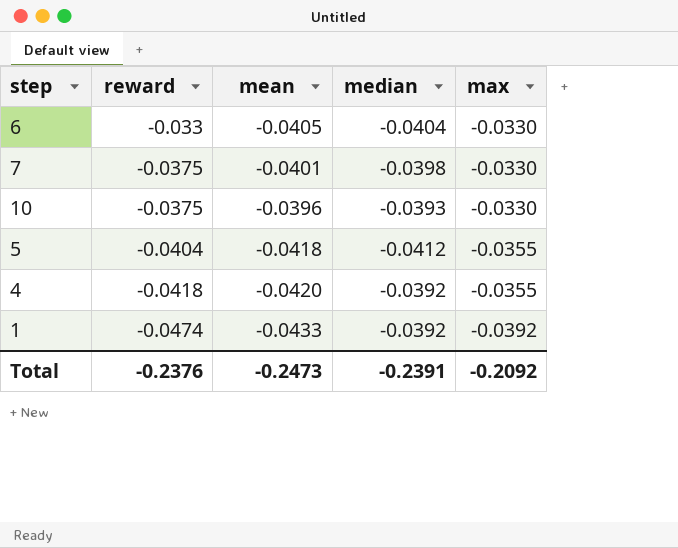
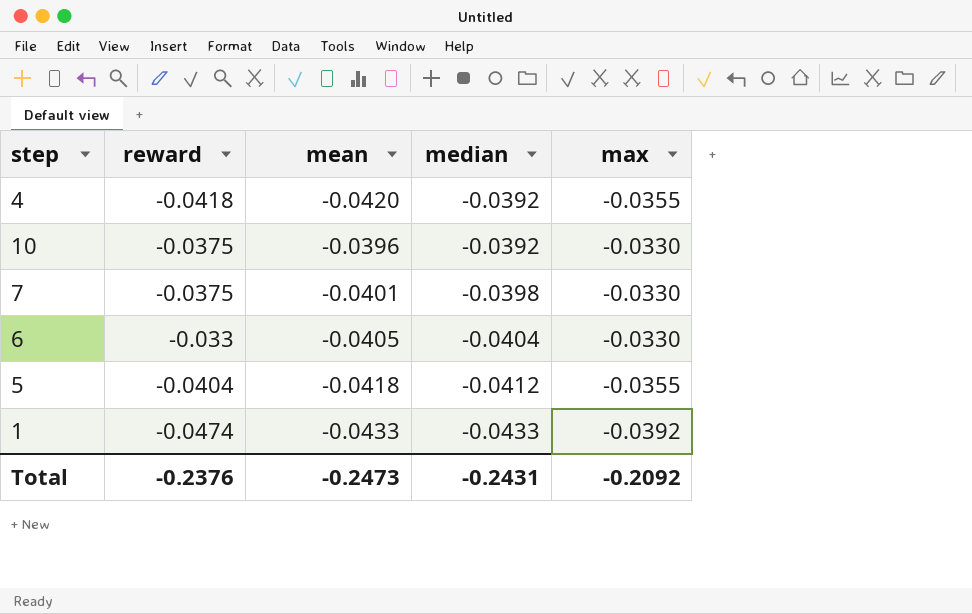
row order: reward descending -> median descending
10 | median: -0.0393 -> -0.0392
1 | median: -0.0392 -> -0.0433
Total | median: -0.2391 -> -0.2431

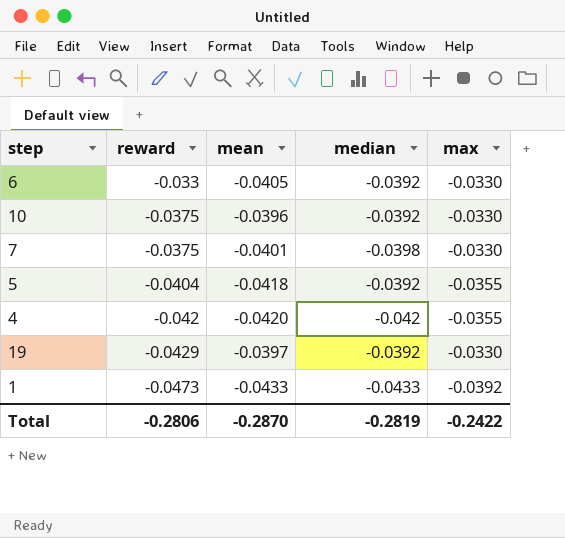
row order: median descending -> reward descending
6 | median: -0.0404 -> -0.0392
5 | median: -0.0412 -> -0.0392
4 | reward: -0.0418 -> -0.042
4 | median: -0.0392 -> -0.042
row 19: none -> -0.0429 | -0.0397 | -0.0392 | -0.0330
1 | reward: -0.0474 -> -0.0473
Total | reward: -0.2376 -> -0.2806
Total | mean: -0.2473 -> -0.2870
Total | median: -0.2431 -> -0.2819
Total | max: -0.2092 -> -0.2422

